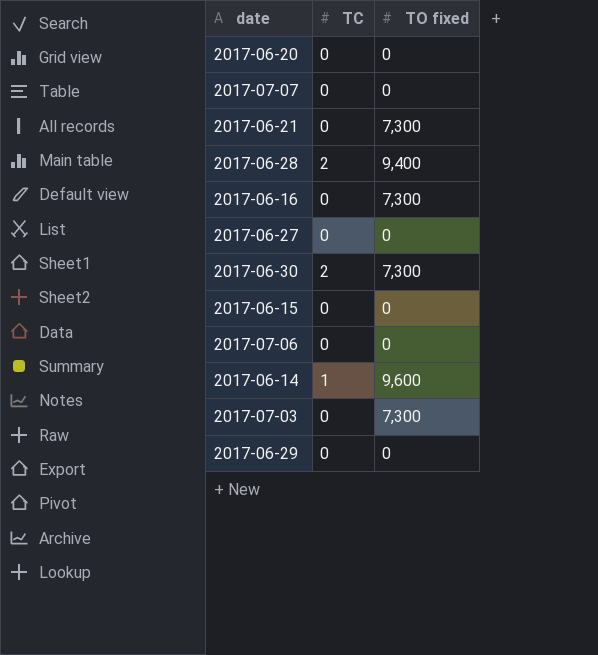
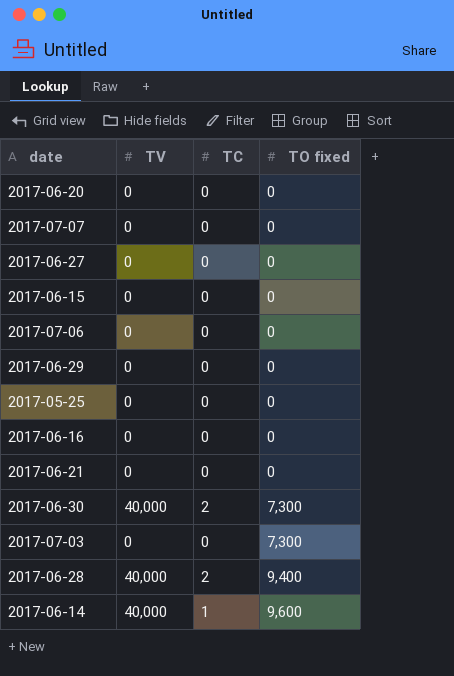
row order: none -> TO fixed ascending
column TV | position: none -> 2
row 2017-05-25: none -> 0 | 0 | 0
2017-06-16 | TO fixed: 7,300 -> 0
2017-06-21 | TO fixed: 7,300 -> 0

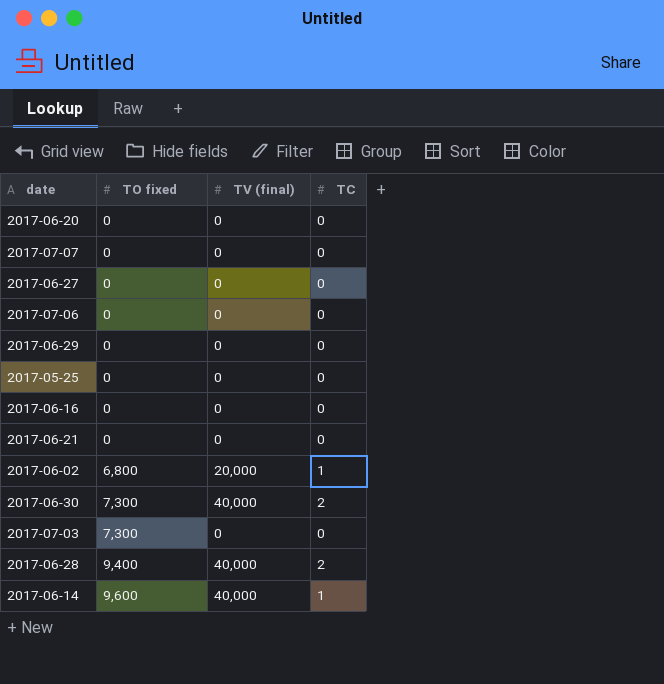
column TO fixed | position: 4 -> 2
column name: TV -> TV (final)
row 2017-06-15: 0 | 0 | 0 -> none
row 2017-06-02: none -> 6,800 | 20,000 | 1

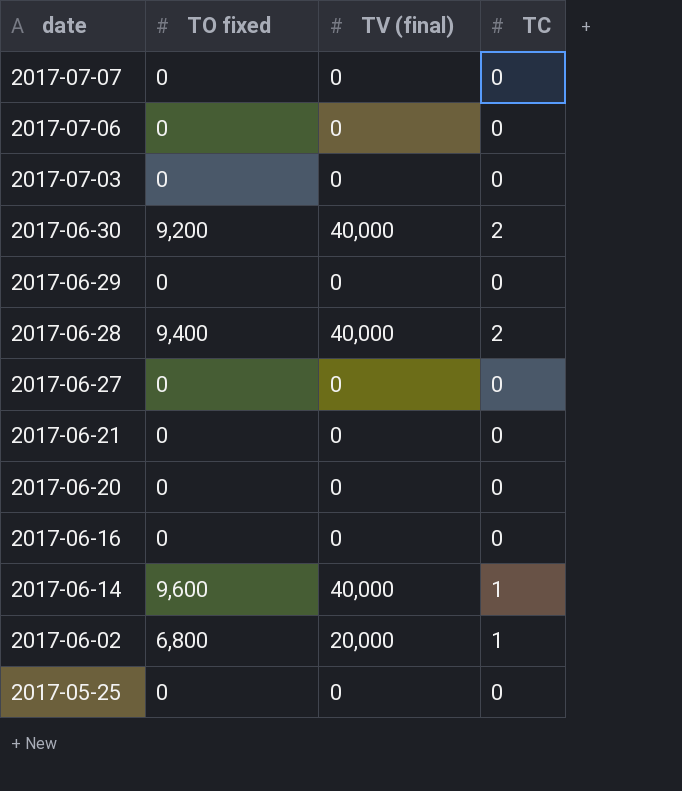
row order: TO fixed ascending -> date descending
2017-07-03 | TO fixed: 7,300 -> 0
2017-06-30 | TO fixed: 7,300 -> 9,200

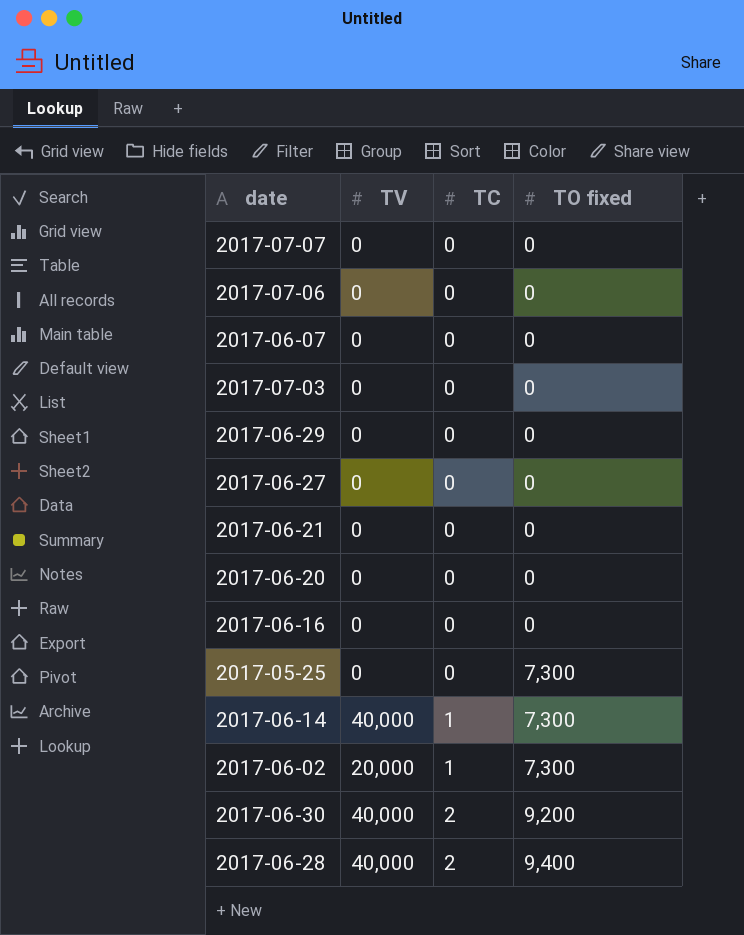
row order: date descending -> TC ascending
column name: TV (final) -> TV
column TO fixed | position: 2 -> 4
row 2017-06-07: none -> 0 | 0 | 0
2017-05-25 | TO fixed: 0 -> 7,300
2017-06-14 | TO fixed: 9,600 -> 7,300
2017-06-02 | TO fixed: 6,800 -> 7,300

